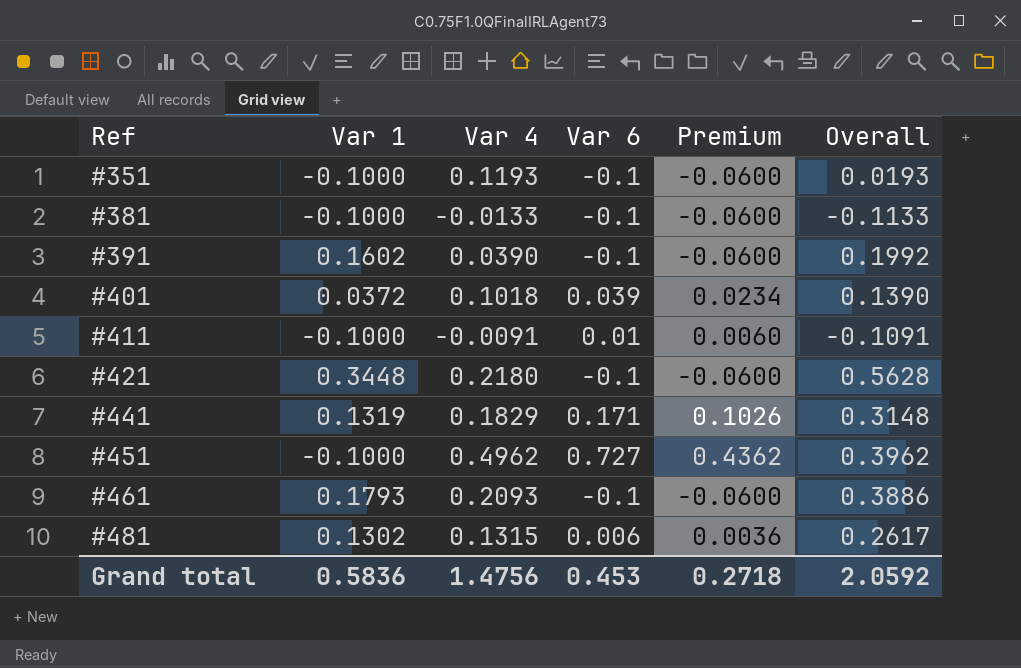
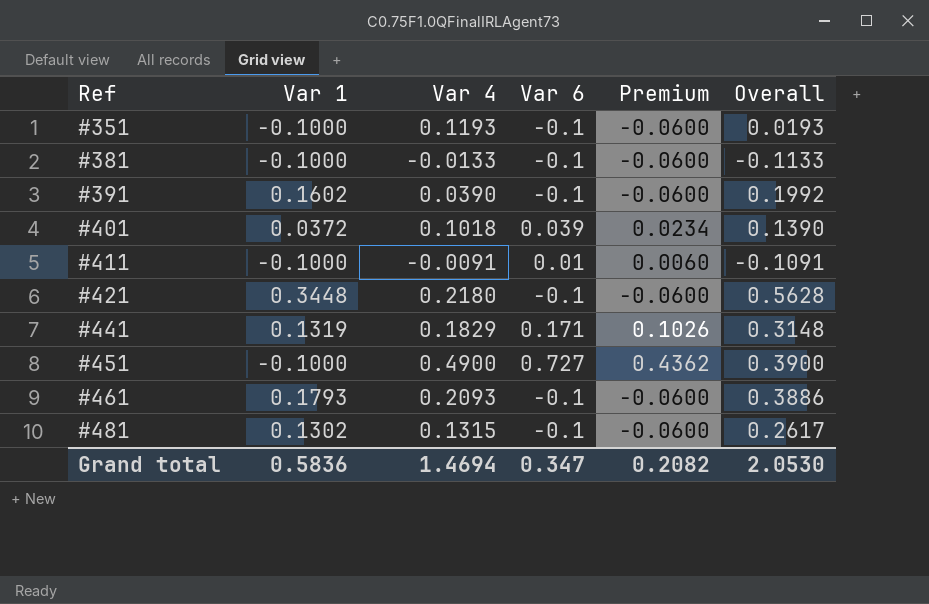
#451 | Var 4: 0.4962 -> 0.4900
#451 | Overall: 0.3962 -> 0.3900
#481 | Var 6: 0.006 -> -0.1
#481 | Premium: 0.0036 -> -0.0600
Grand total | Var 4: 1.4756 -> 1.4694
Grand total | Var 6: 0.453 -> 0.347
Grand total | Premium: 0.2718 -> 0.2082
Grand total | Overall: 2.0592 -> 2.0530

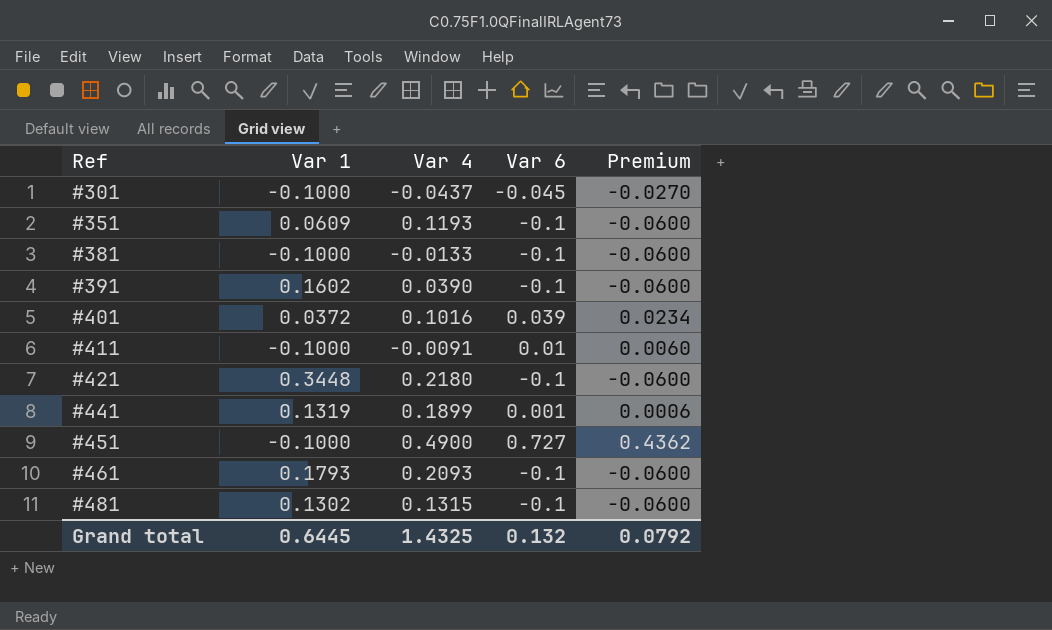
column Overall | formula: [Var 1] + [Var 4] -> none
row #301: none -> -0.1000 | -0.0437 | -0.045 | -0.0270
#351 | Var 1: -0.1000 -> 0.0609
#401 | Var 4: 0.1018 -> 0.1016
#441 | Var 4: 0.1829 -> 0.1899
#441 | Var 6: 0.171 -> 0.001
#441 | Premium: 0.1026 -> 0.0006
Grand total | Var 1: 0.5836 -> 0.6445
Grand total | Var 4: 1.4694 -> 1.4325
Grand total | Var 6: 0.347 -> 0.132
Grand total | Premium: 0.2082 -> 0.0792

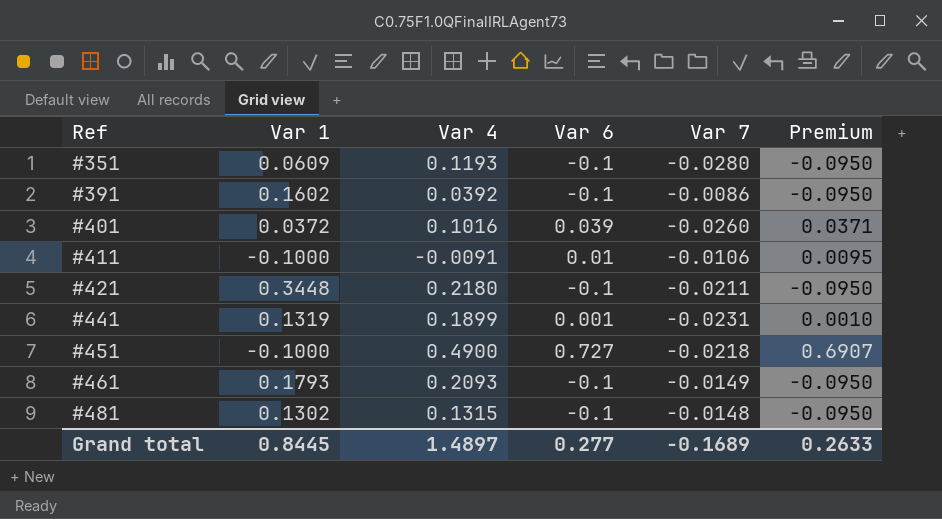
column Var 7 | position: none -> 5
column Premium | formula: [Var 6] * 0.6 -> [Var 6] * 0.95
row #301: -0.1000 | -0.0437 | -0.045 | -0.0270 -> none
row #381: -0.1000 | -0.0133 | -0.1 | -0.0600 -> none
#391 | Var 4: 0.0390 -> 0.0392
Grand total | Var 1: 0.6445 -> 0.8445
Grand total | Var 4: 1.4325 -> 1.4897
Grand total | Var 6: 0.132 -> 0.277
Grand total | Premium: 0.0792 -> 0.2633

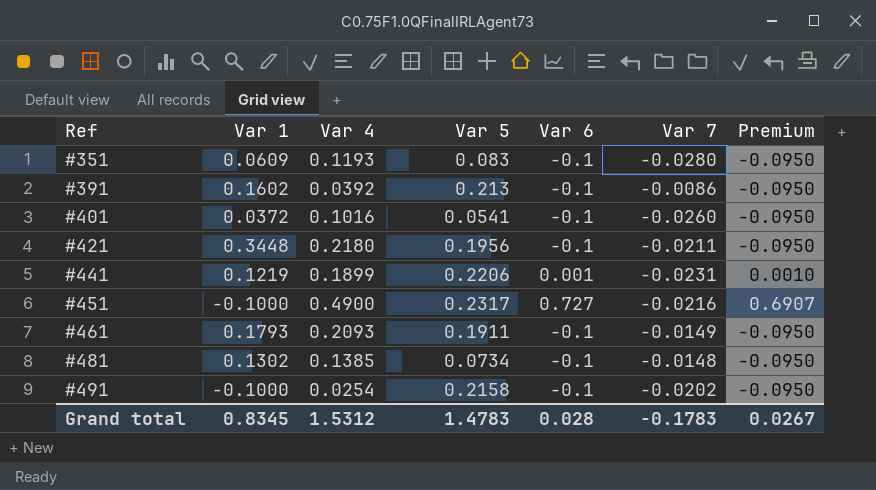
column Var 5 | position: none -> 4
row #411: -0.1000 | -0.0091 | 0.01 | -0.0106 | 0.0095 -> none
#401 | Var 6: 0.039 -> -0.1
#401 | Premium: 0.0371 -> -0.0950
#441 | Var 1: 0.1319 -> 0.1219
#451 | Var 7: -0.0218 -> -0.0216
#481 | Var 4: 0.1315 -> 0.1385
row #491: none -> -0.1000 | 0.0254 | 0.2158 | -0.1 | -0.0202 | -0.0950
Grand total | Var 1: 0.8445 -> 0.8345
Grand total | Var 4: 1.4897 -> 1.5312
Grand total | Var 6: 0.277 -> 0.028
Grand total | Var 7: -0.1689 -> -0.1783
Grand total | Premium: 0.2633 -> 0.0267

